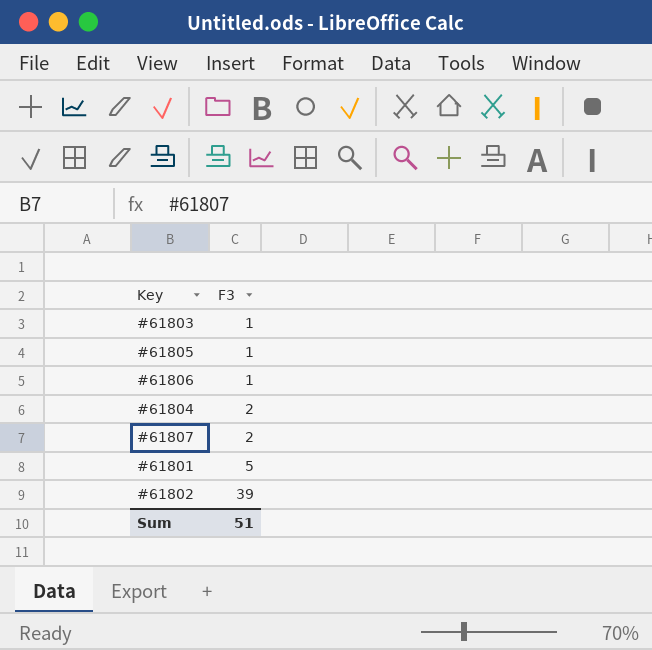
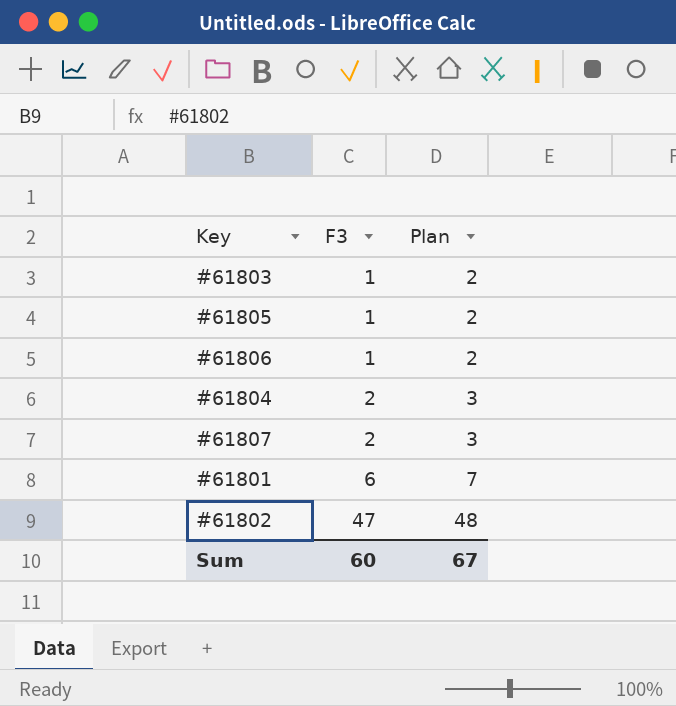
column Plan | formula: none -> [F3] + 1
#61801 | F3: 5 -> 6
#61802 | F3: 39 -> 47
Sum | F3: 51 -> 60

